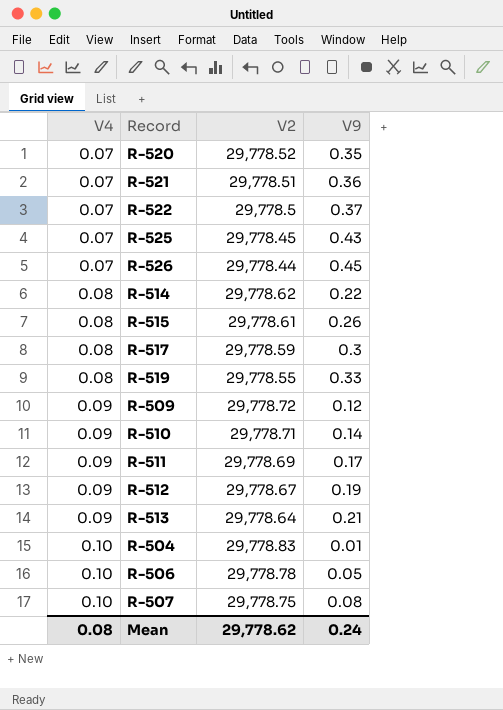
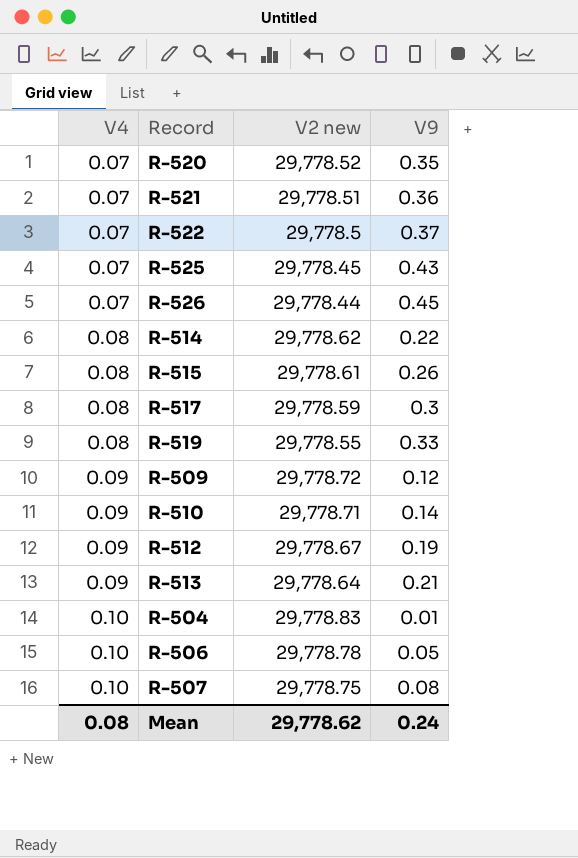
column name: V2 -> V2 new
row R-511: 0.09 | 29,778.69 | 0.17 -> none

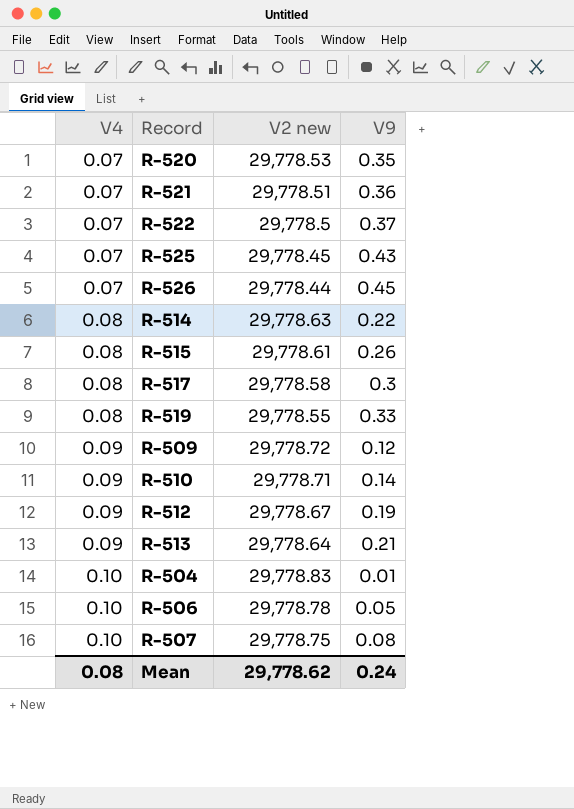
R-520 | V2 new: 29,778.52 -> 29,778.53
R-514 | V2 new: 29,778.62 -> 29,778.63
R-517 | V2 new: 29,778.59 -> 29,778.58

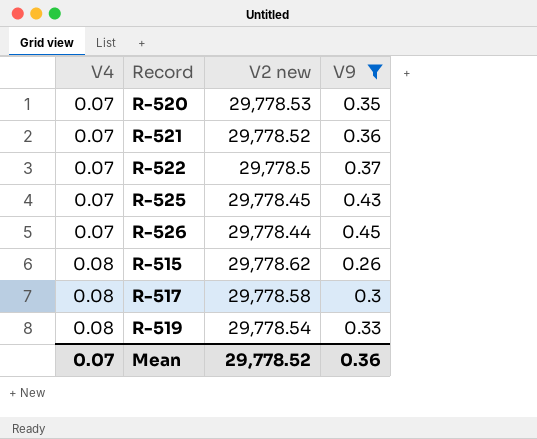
filter: none -> V9 >= 0.26
R-521 | V2 new: 29,778.51 -> 29,778.52
R-515 | V2 new: 29,778.61 -> 29,778.62
R-519 | V2 new: 29,778.55 -> 29,778.54
Mean | V4: 0.08 -> 0.07
Mean | V2 new: 29,778.62 -> 29,778.52
Mean | V9: 0.24 -> 0.36

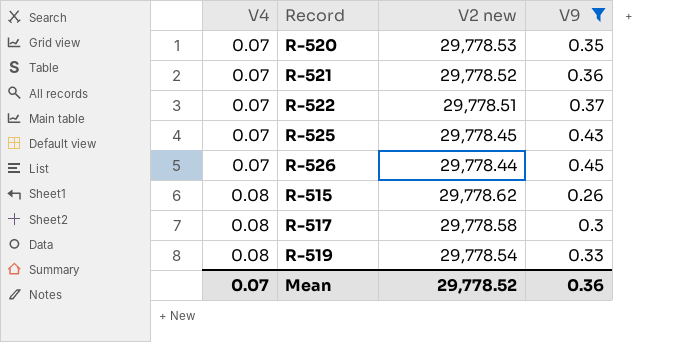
R-522 | V2 new: 29,778.5 -> 29,778.51

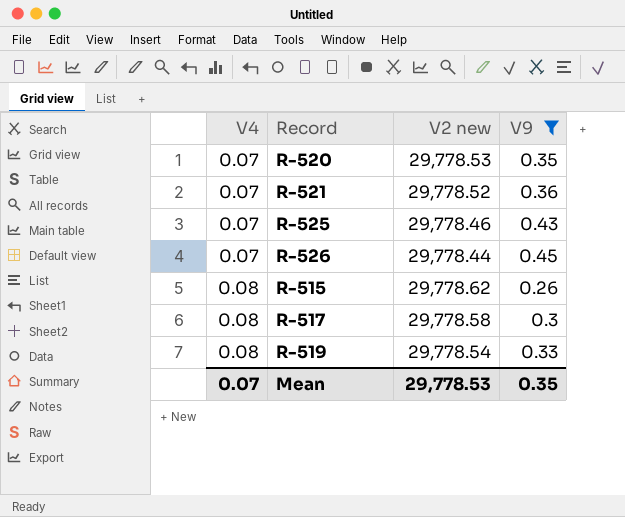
row R-522: 0.07 | 29,778.51 | 0.37 -> none
R-525 | V2 new: 29,778.45 -> 29,778.46
Mean | V2 new: 29,778.52 -> 29,778.53
Mean | V9: 0.36 -> 0.35

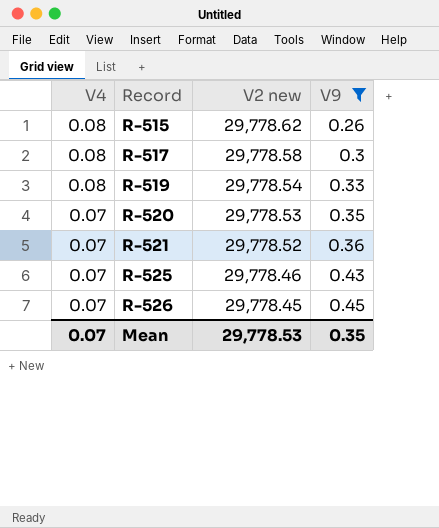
row order: V4 ascending -> V4 descending
R-526 | V2 new: 29,778.44 -> 29,778.45

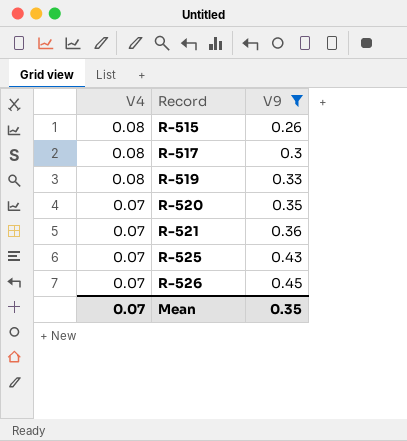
column V2 new | position: 3 -> none

